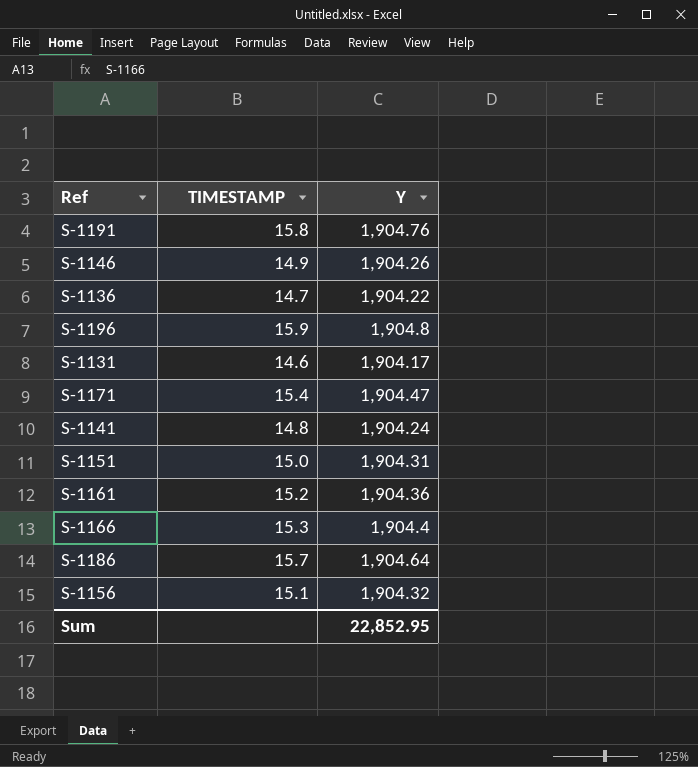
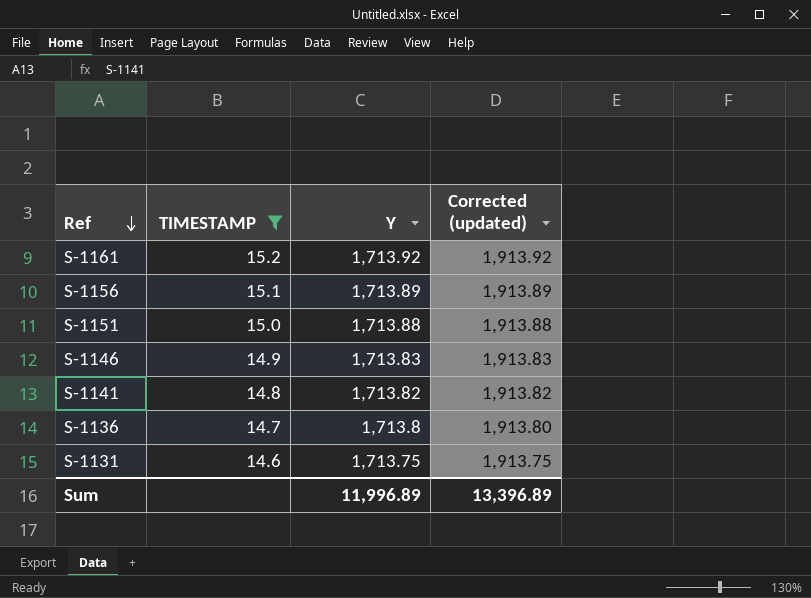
filter: none -> TIMESTAMP <= 15.2
row order: none -> Ref descending
column Corrected (updated) | formula: none -> [Y] + 200
S-1161 | Y: 1,904.36 -> 1,713.92
S-1156 | Y: 1,904.32 -> 1,713.89
S-1151 | Y: 1,904.31 -> 1,713.88
S-1146 | Y: 1,904.26 -> 1,713.83
S-1141 | Y: 1,904.24 -> 1,713.82
S-1136 | Y: 1,904.22 -> 1,713.8
S-1131 | Y: 1,904.17 -> 1,713.75
Sum | Y: 22,852.95 -> 11,996.89

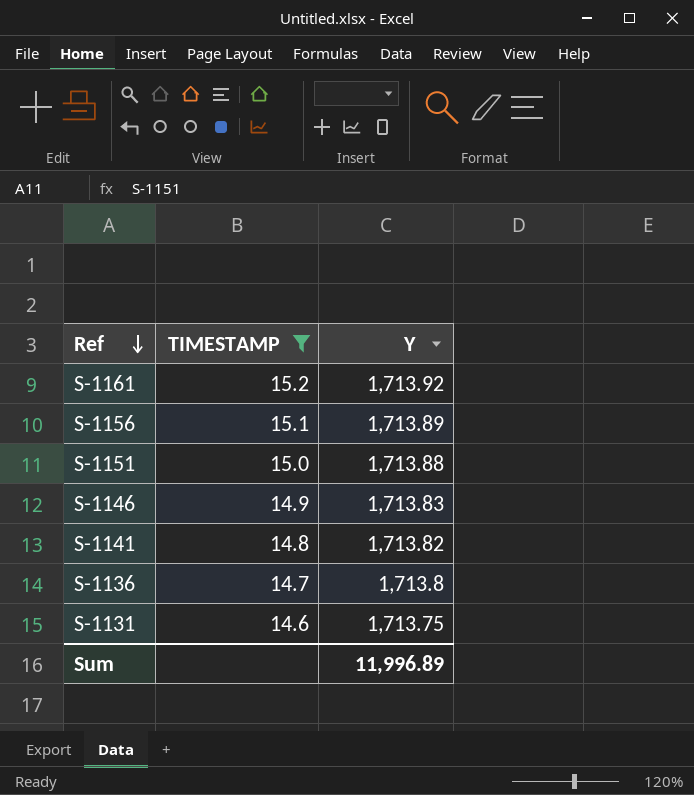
column Corrected (updated) | formula: [Y] + 200 -> none

